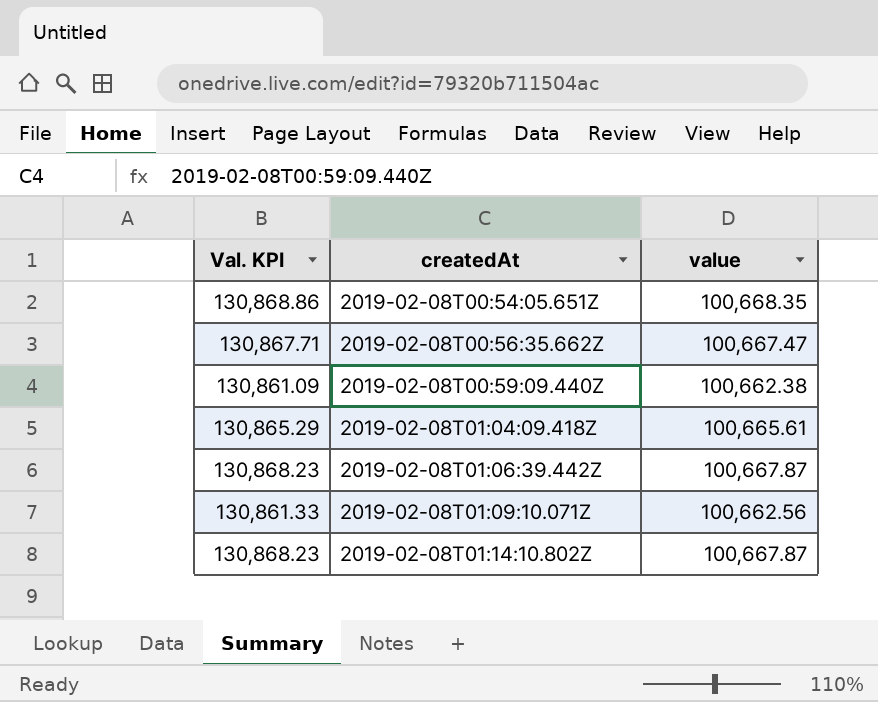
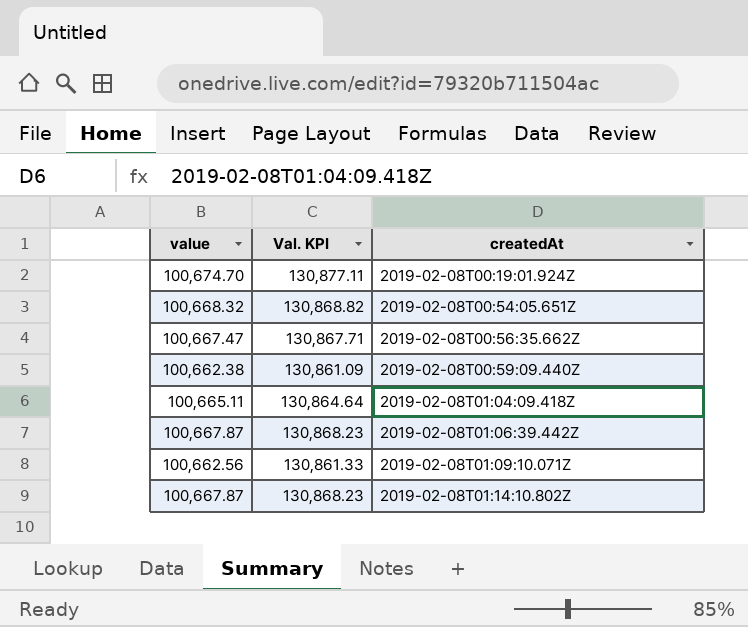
column value | position: 3 -> 1
row 2019-02-08T00:19:01.924Z: none -> 100,674.70 | 130,877.11
2019-02-08T00:54:05.651Z | value: 100,668.35 -> 100,668.32
2019-02-08T00:54:05.651Z | Val. KPI: 130,868.86 -> 130,868.82
2019-02-08T01:04:09.418Z | value: 100,665.61 -> 100,665.11
2019-02-08T01:04:09.418Z | Val. KPI: 130,865.29 -> 130,864.64

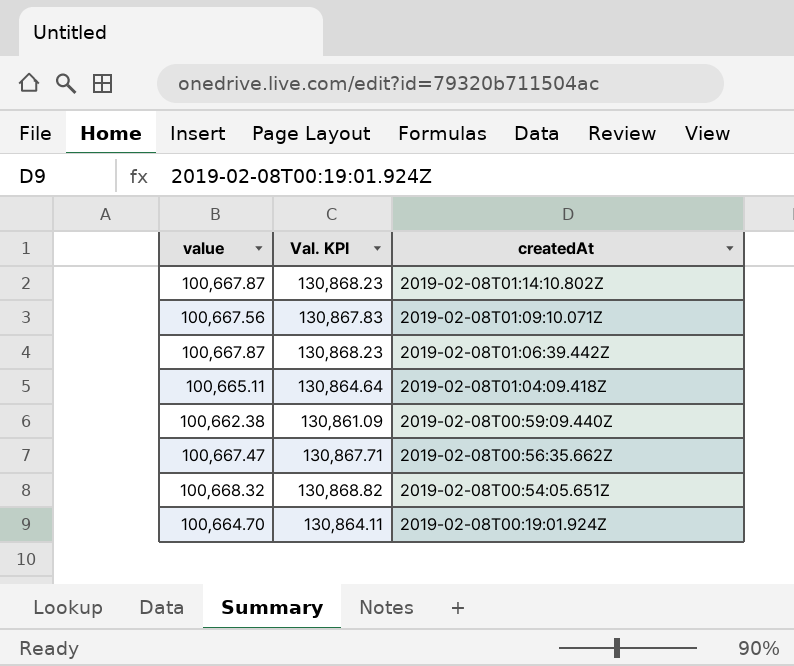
row order: createdAt ascending -> createdAt descending
2019-02-08T01:09:10.071Z | value: 100,662.56 -> 100,667.56
2019-02-08T01:09:10.071Z | Val. KPI: 130,861.33 -> 130,867.83
2019-02-08T00:19:01.924Z | value: 100,674.70 -> 100,664.70
2019-02-08T00:19:01.924Z | Val. KPI: 130,877.11 -> 130,864.11

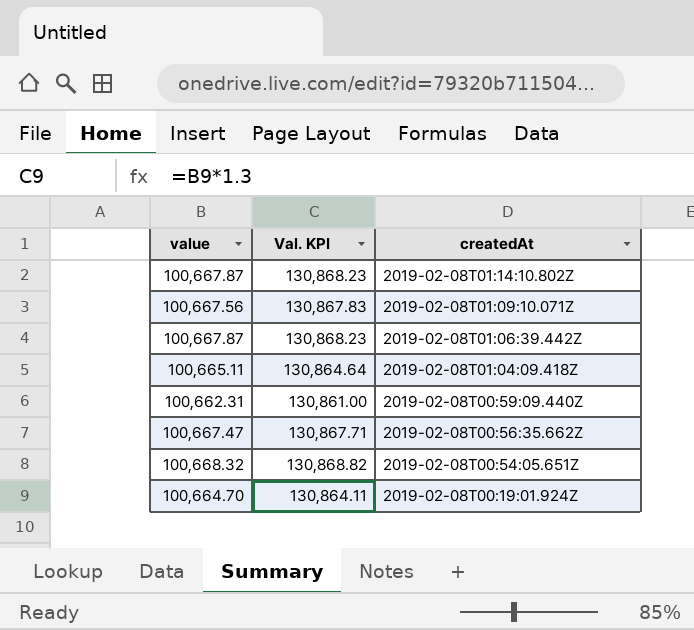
2019-02-08T00:59:09.440Z | value: 100,662.38 -> 100,662.31
2019-02-08T00:59:09.440Z | Val. KPI: 130,861.09 -> 130,861.00

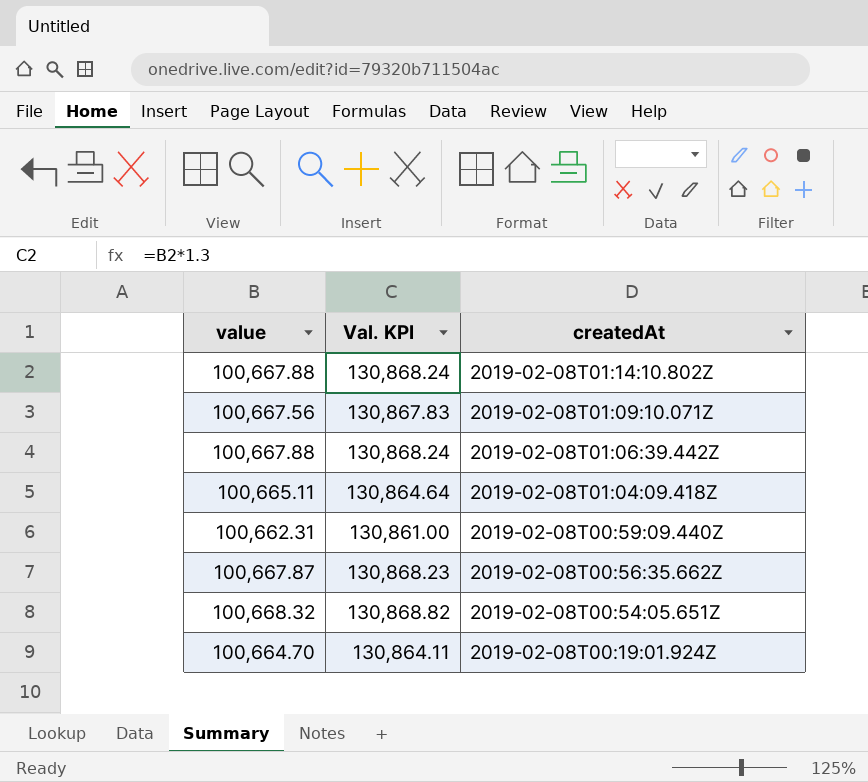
2019-02-08T01:14:10.802Z | value: 100,667.87 -> 100,667.88
2019-02-08T01:14:10.802Z | Val. KPI: 130,868.23 -> 130,868.24
2019-02-08T01:06:39.442Z | value: 100,667.87 -> 100,667.88
2019-02-08T01:06:39.442Z | Val. KPI: 130,868.23 -> 130,868.24
2019-02-08T00:56:35.662Z | value: 100,667.47 -> 100,667.87
2019-02-08T00:56:35.662Z | Val. KPI: 130,867.71 -> 130,868.23

